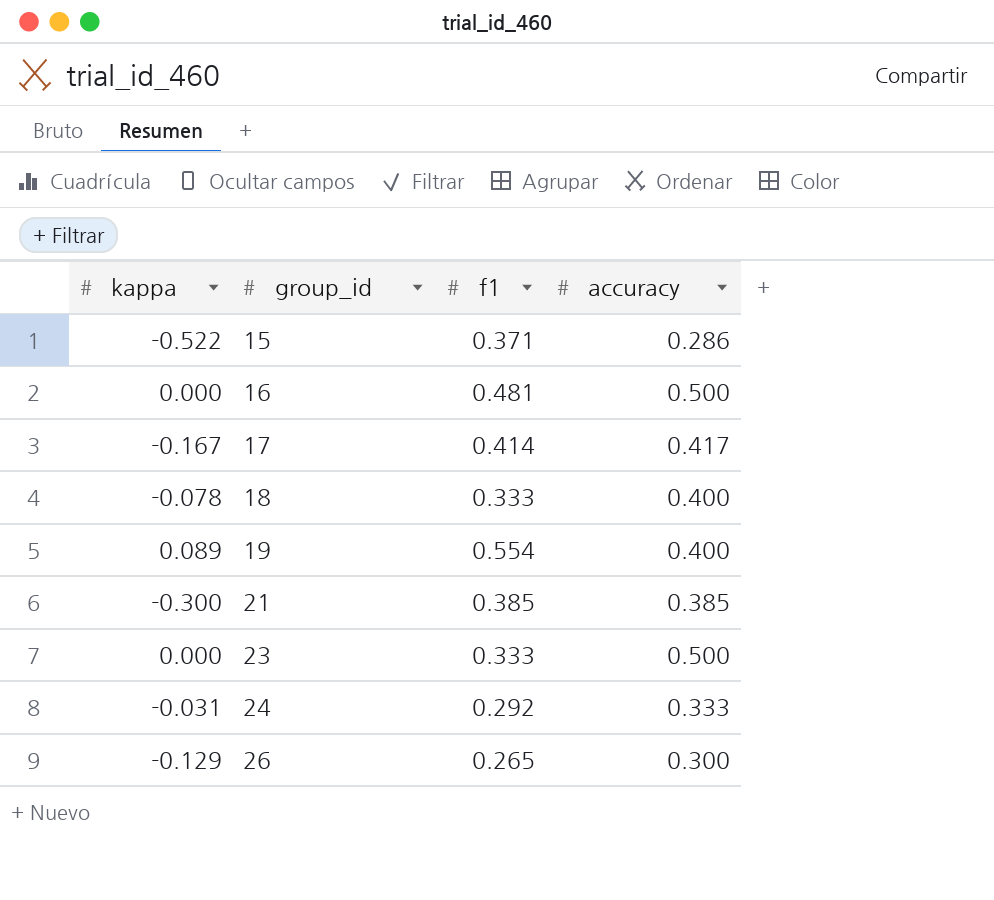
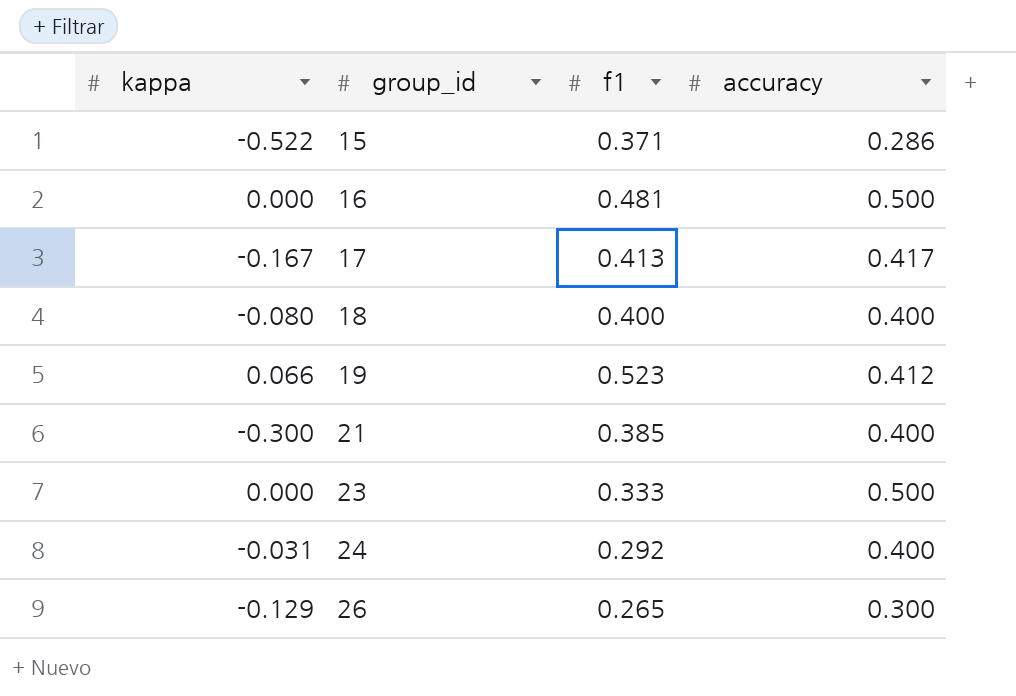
17 | f1: 0.414 -> 0.413
18 | kappa: -0.078 -> -0.080
18 | f1: 0.333 -> 0.400
19 | kappa: 0.089 -> 0.066
19 | f1: 0.554 -> 0.523
19 | accuracy: 0.400 -> 0.412
21 | accuracy: 0.385 -> 0.400
24 | accuracy: 0.333 -> 0.400

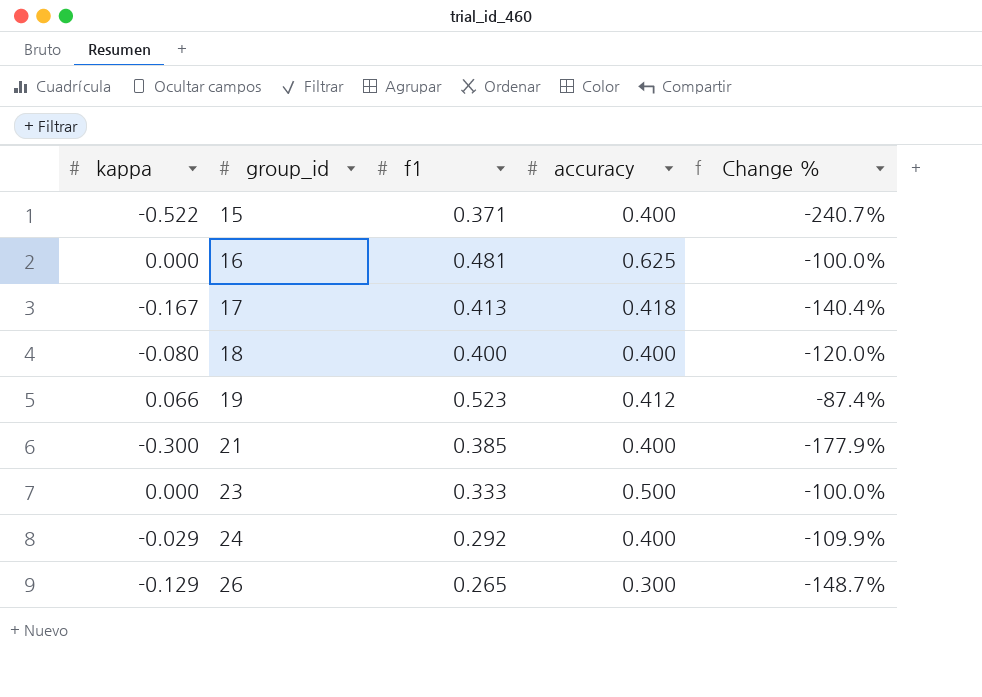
column Change % | formula: none -> ([kappa] - [f1]) / [f1]
15 | accuracy: 0.286 -> 0.400
16 | accuracy: 0.500 -> 0.625
17 | accuracy: 0.417 -> 0.418
24 | kappa: -0.031 -> -0.029

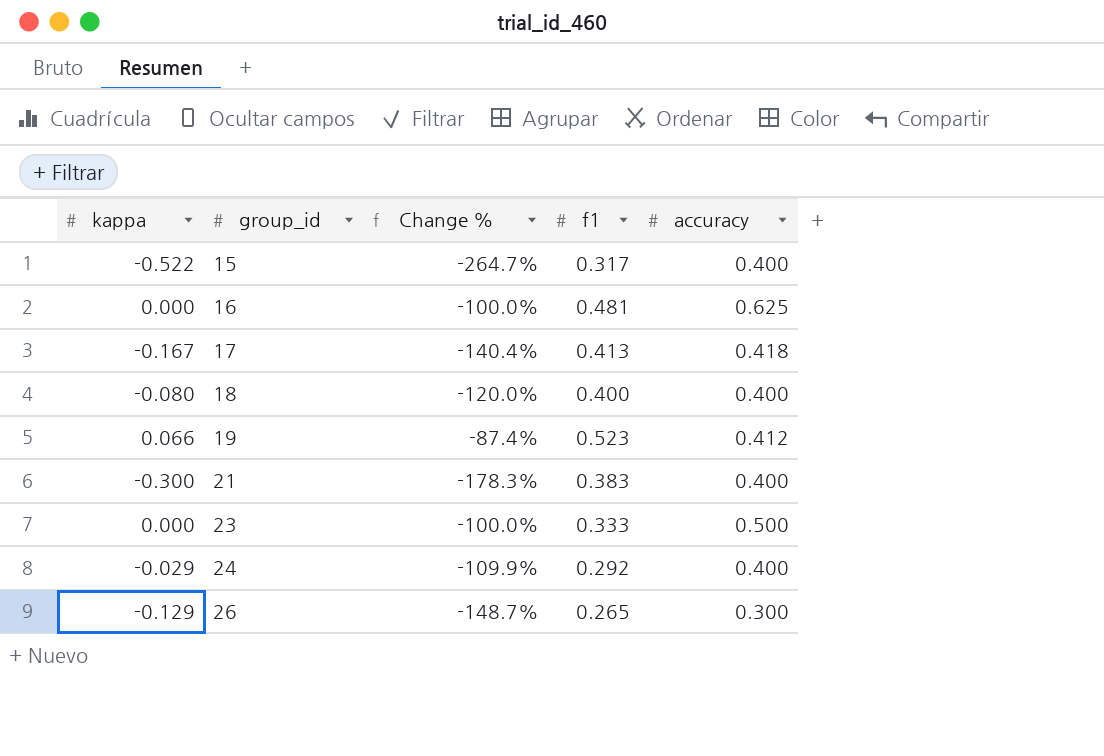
column Change % | position: 5 -> 3
15 | Change %: -240.7% -> -264.7%
15 | f1: 0.371 -> 0.317
21 | Change %: -177.9% -> -178.3%
21 | f1: 0.385 -> 0.383

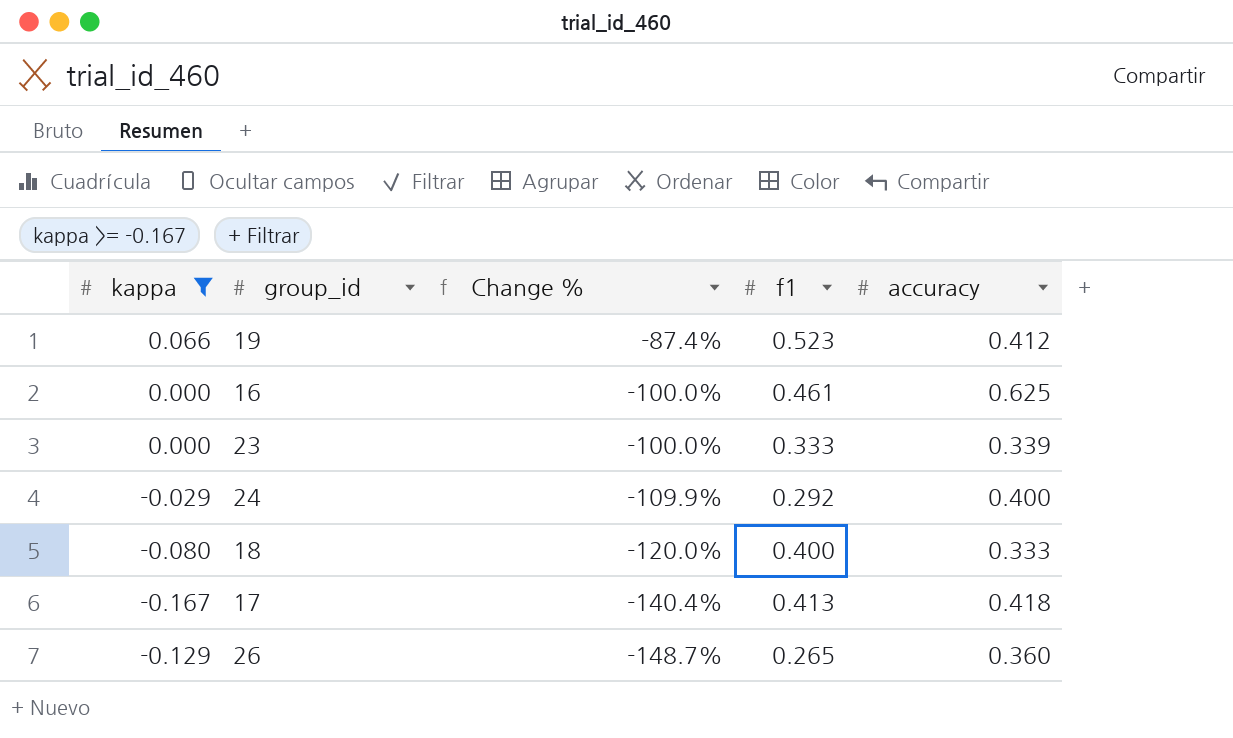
filter: none -> kappa >= -0.167
row order: group_id ascending -> Change % descending
16 | f1: 0.481 -> 0.461
23 | accuracy: 0.500 -> 0.339
18 | accuracy: 0.400 -> 0.333
26 | accuracy: 0.300 -> 0.360

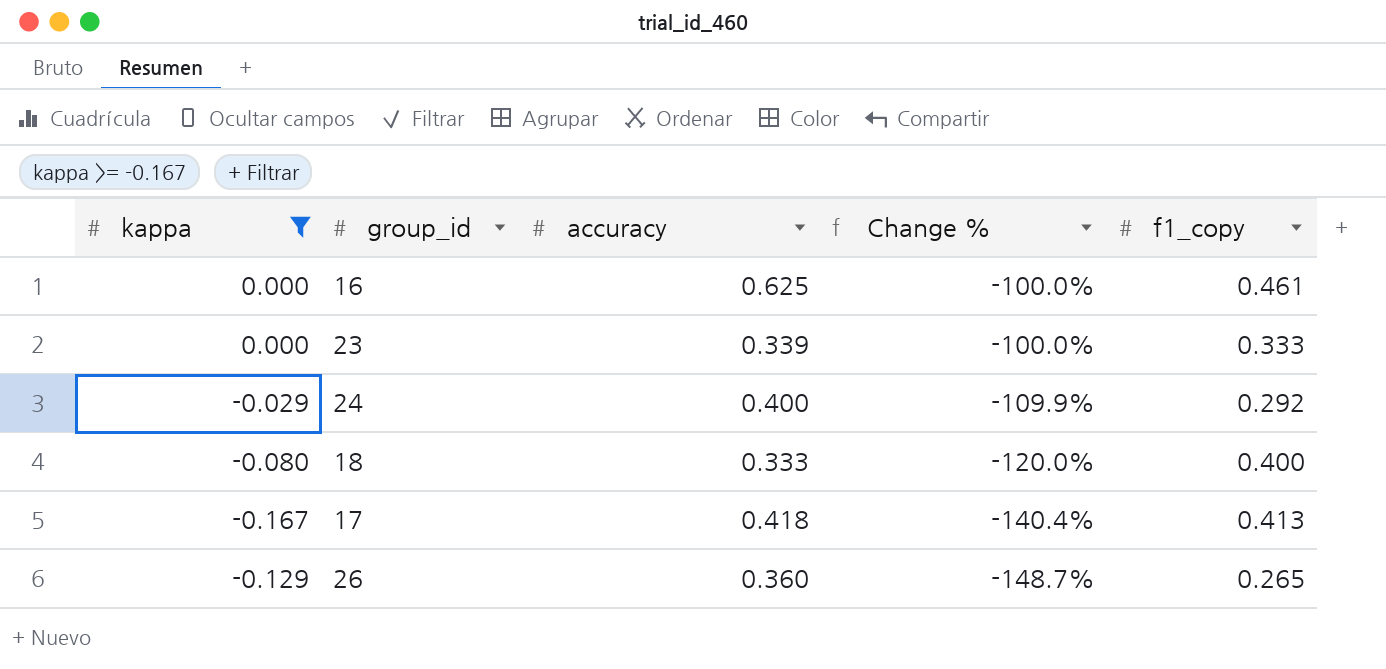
column accuracy | position: 5 -> 3
column name: f1 -> f1_copy
row 19: 0.066 | -87.4% | 0.523 | 0.412 -> none

